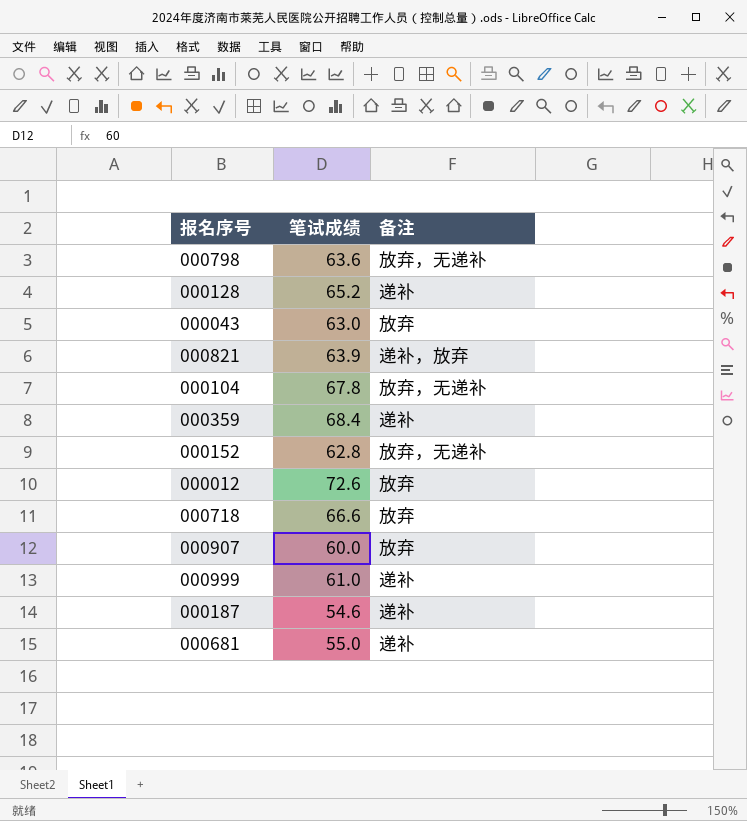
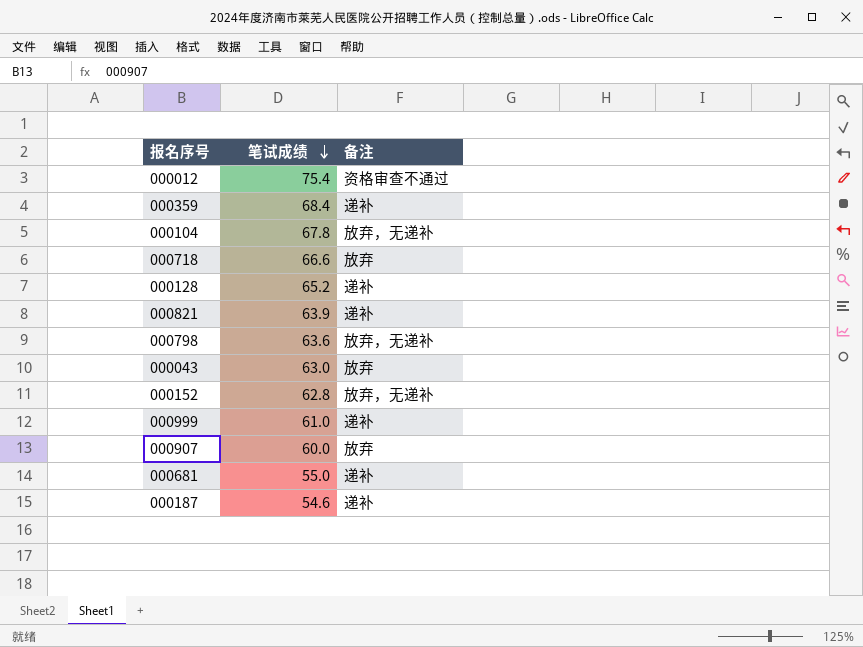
row order: none -> 笔试成绩 descending
000012 | 笔试成绩: 72.6 -> 75.4
000012 | 备注: 放弃 -> 资格审查不通过
000821 | 备注: 递补，放弃 -> 递补

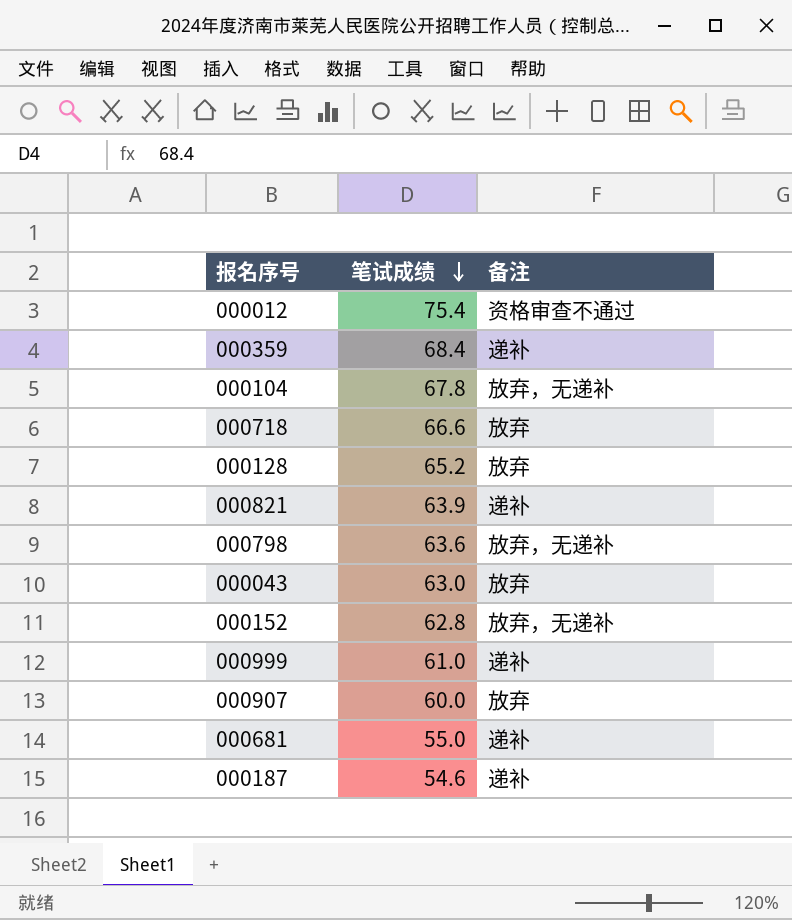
000128 | 备注: 递补 -> 放弃

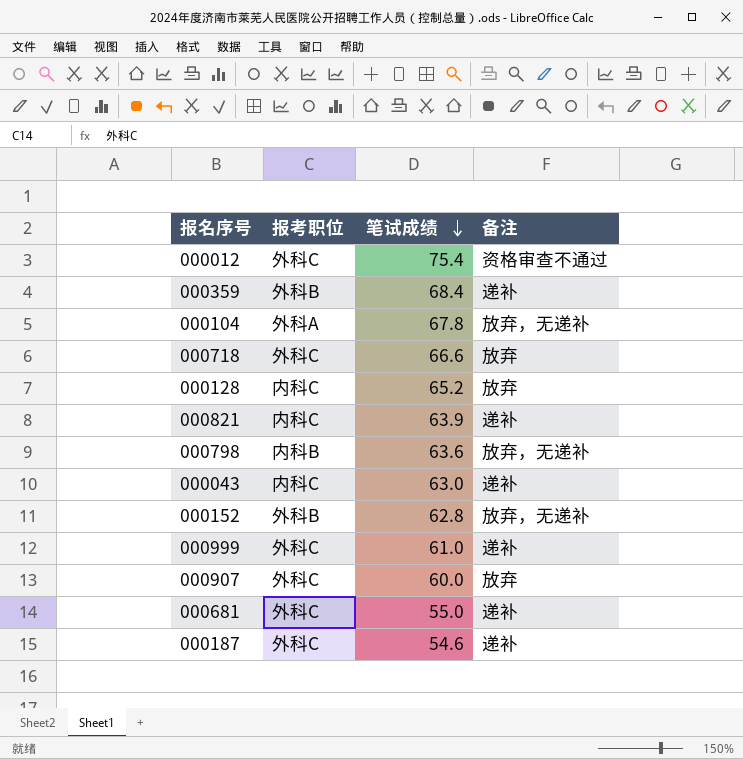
column 报考职位 | position: none -> 2
000043 | 备注: 放弃 -> 递补

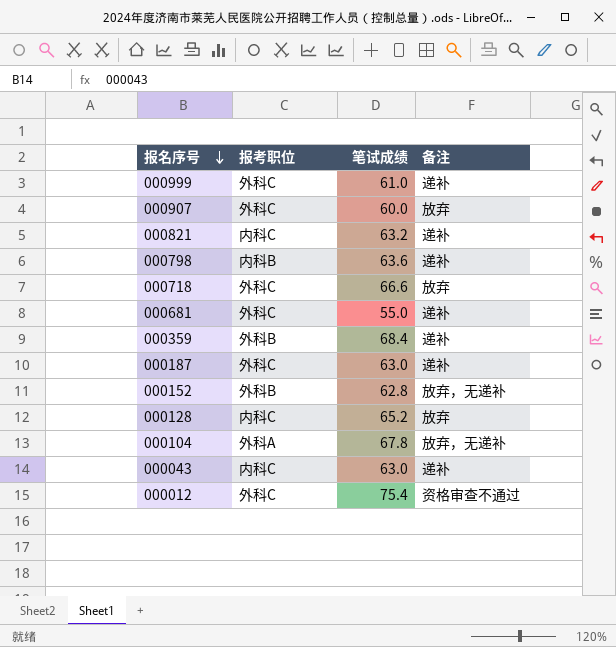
row order: 笔试成绩 descending -> 报名序号 descending
000821 | 笔试成绩: 63.9 -> 63.2
000798 | 备注: 放弃，无递补 -> 递补
000187 | 笔试成绩: 54.6 -> 63.0

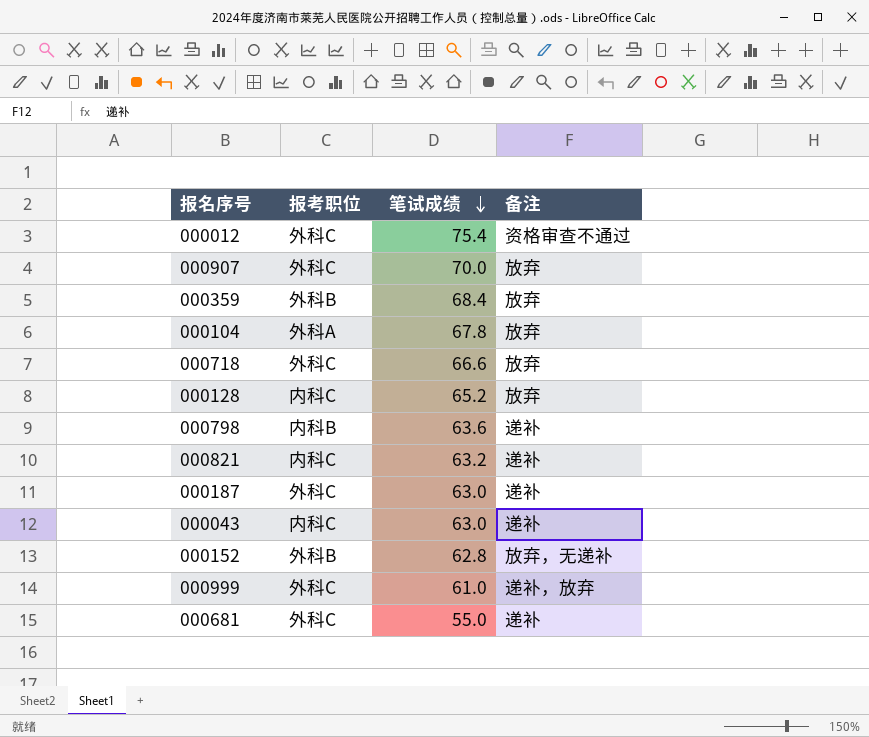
row order: 报名序号 descending -> 笔试成绩 descending
000907 | 笔试成绩: 60.0 -> 70.0
000359 | 备注: 递补 -> 放弃
000104 | 备注: 放弃，无递补 -> 放弃
000999 | 备注: 递补 -> 递补，放弃

